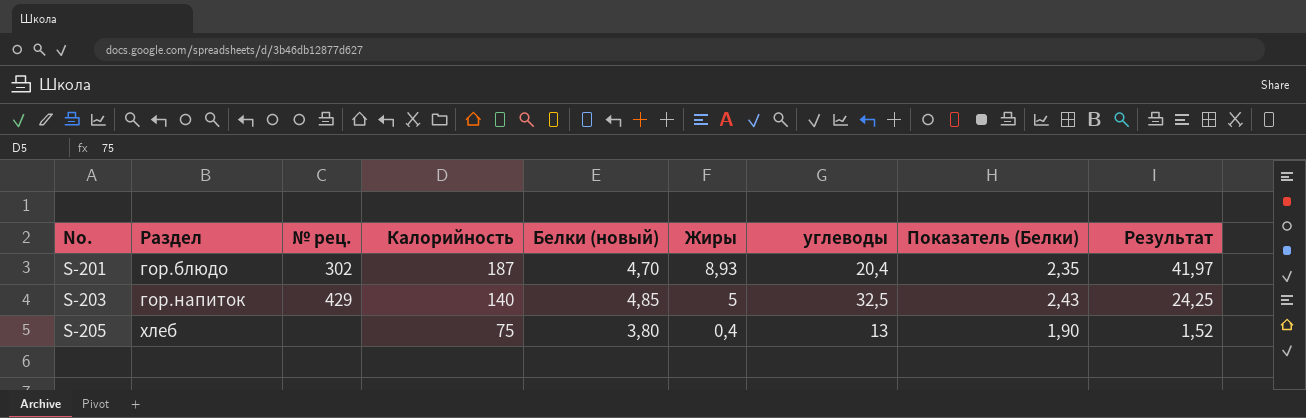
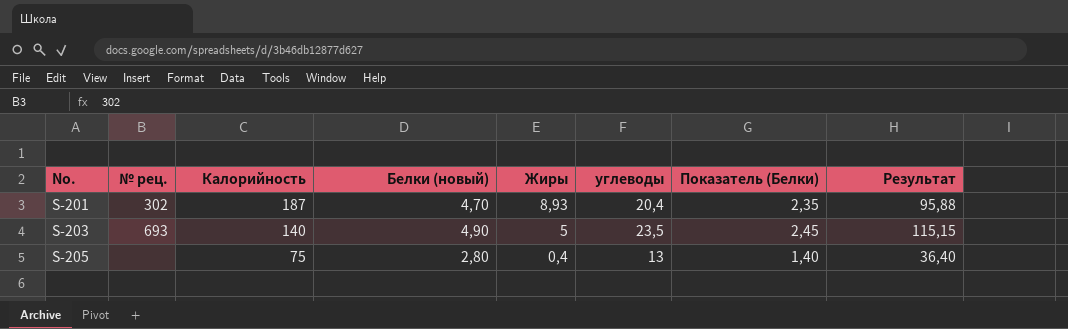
column Раздел | position: 2 -> none
column Результат | formula: [Белки (новый)] * [Жиры] -> [Белки (новый)] * [углеводы]
S-203 | № рец.: 429 -> 693
S-203 | Белки (новый): 4,85 -> 4,90
S-203 | углеводы: 32,5 -> 23,5
S-203 | Показатель (Белки): 2,43 -> 2,45
S-205 | Белки (новый): 3,80 -> 2,80
S-205 | Показатель (Белки): 1,90 -> 1,40

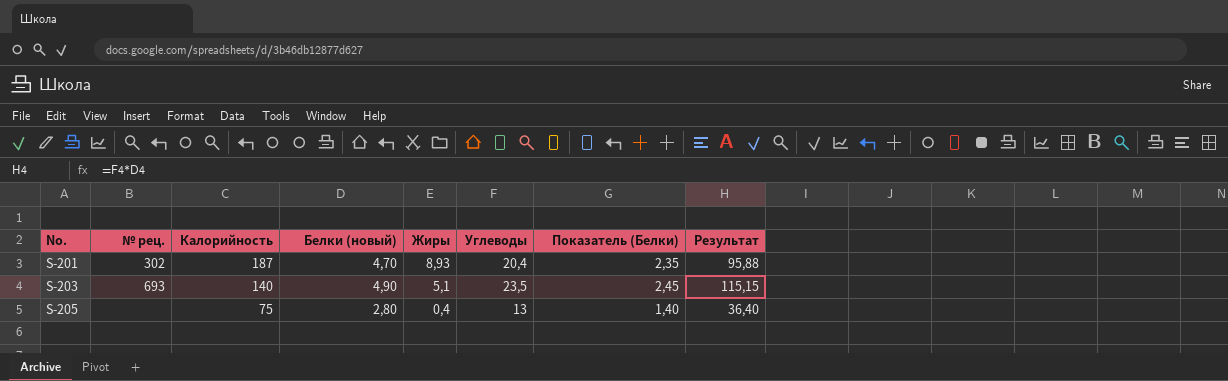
column name: углеводы -> Углеводы
S-203 | Жиры: 5 -> 5,1

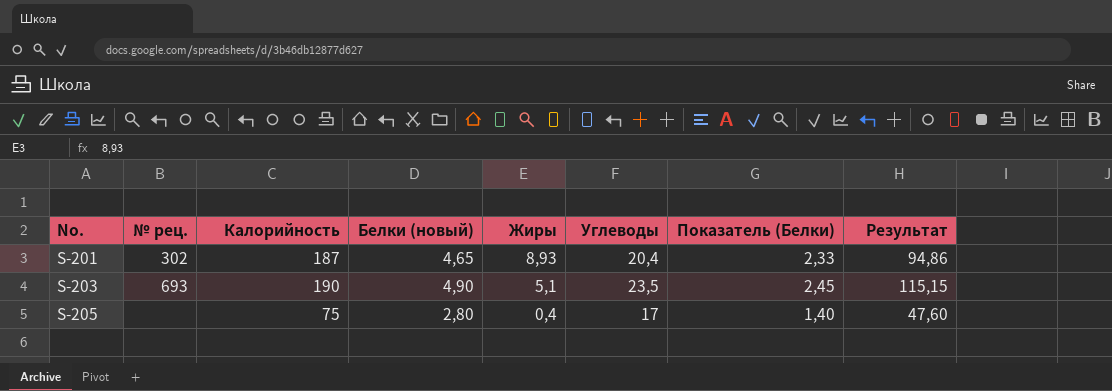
S-201 | Белки (новый): 4,70 -> 4,65
S-201 | Показатель (Белки): 2,35 -> 2,33
S-201 | Результат: 95,88 -> 94,86
S-203 | Калорийность: 140 -> 190
S-205 | Углеводы: 13 -> 17
S-205 | Результат: 36,40 -> 47,60

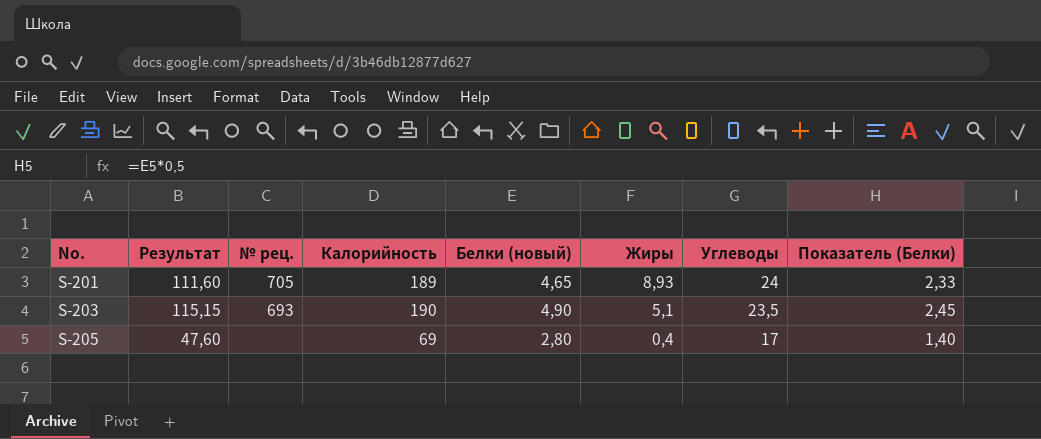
column Результат | position: 8 -> 2
S-201 | Результат: 94,86 -> 111,60
S-201 | № рец.: 302 -> 705
S-201 | Калорийность: 187 -> 189
S-201 | Углеводы: 20,4 -> 24
S-205 | Калорийность: 75 -> 69

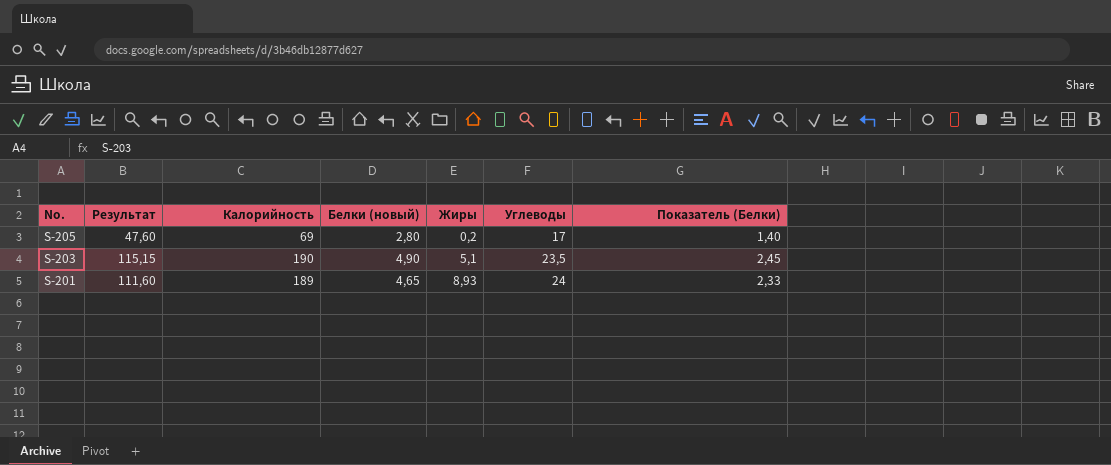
row order: No. ascending -> No. descending
column № рец. | position: 3 -> none
S-205 | Жиры: 0,4 -> 0,2

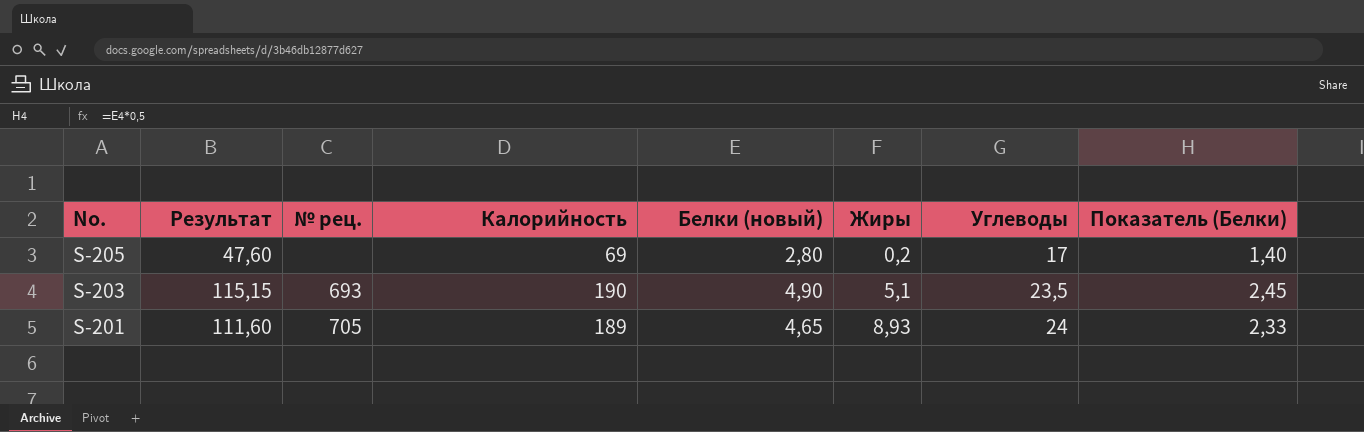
column № рец. | position: none -> 3

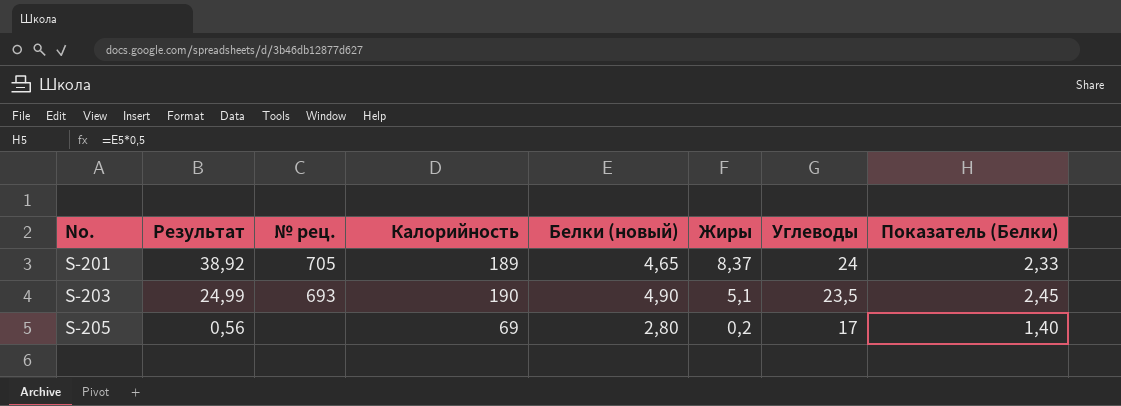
row order: No. descending -> No. ascending
column Результат | formula: [Белки (новый)] * [Углеводы] -> [Белки (новый)] * [Жиры]
S-201 | Жиры: 8,93 -> 8,37

